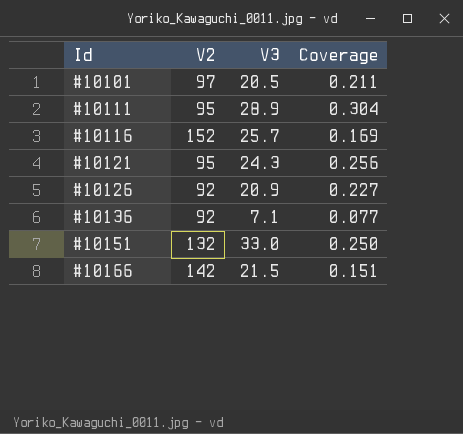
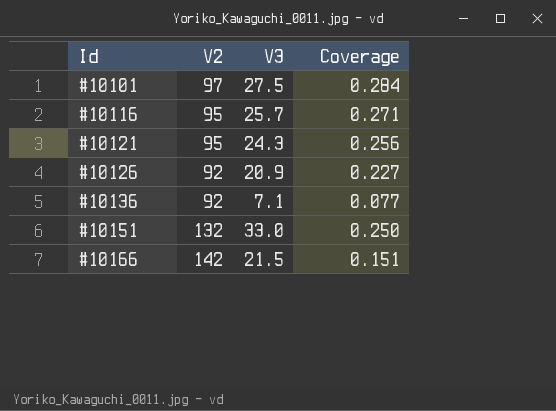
row #10111: 95 | 28.9 | 0.304 -> none
#10101 | V3: 20.5 -> 27.5
#10101 | Coverage: 0.211 -> 0.284
#10116 | V2: 152 -> 95
#10116 | Coverage: 0.169 -> 0.271

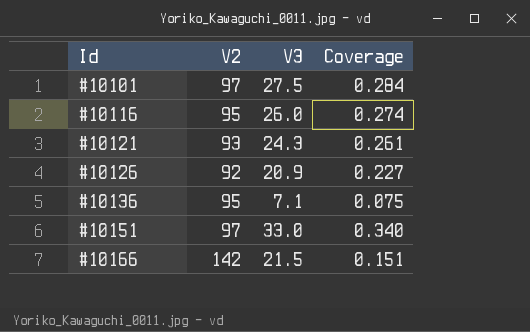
#10116 | V3: 25.7 -> 26.0
#10116 | Coverage: 0.271 -> 0.274
#10121 | V2: 95 -> 93
#10121 | Coverage: 0.256 -> 0.261
#10136 | V2: 92 -> 95
#10136 | Coverage: 0.077 -> 0.075
#10151 | V2: 132 -> 97
#10151 | Coverage: 0.250 -> 0.340

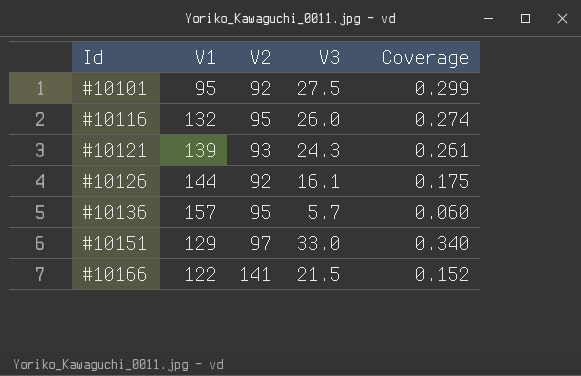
column V1 | position: none -> 2
#10101 | V2: 97 -> 92
#10101 | Coverage: 0.284 -> 0.299
#10126 | V3: 20.9 -> 16.1
#10126 | Coverage: 0.227 -> 0.175
#10136 | V3: 7.1 -> 5.7
#10136 | Coverage: 0.075 -> 0.060
#10166 | V2: 142 -> 141
#10166 | Coverage: 0.151 -> 0.152

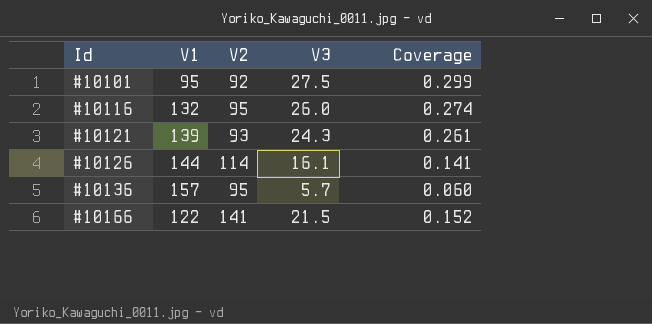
row #10151: 129 | 97 | 33.0 | 0.340 -> none
#10126 | V2: 92 -> 114
#10126 | Coverage: 0.175 -> 0.141

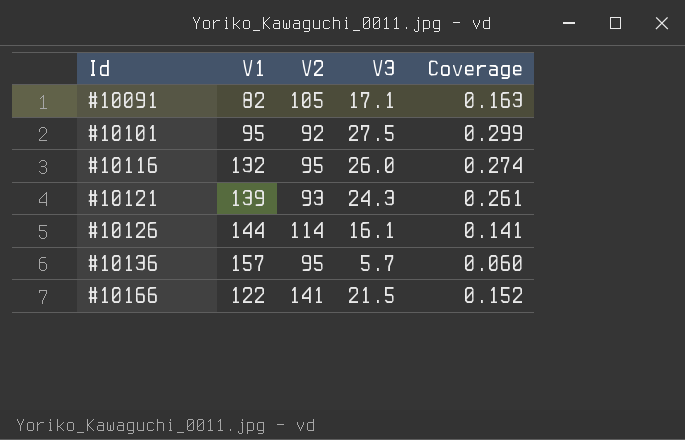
row #10091: none -> 82 | 105 | 17.1 | 0.163

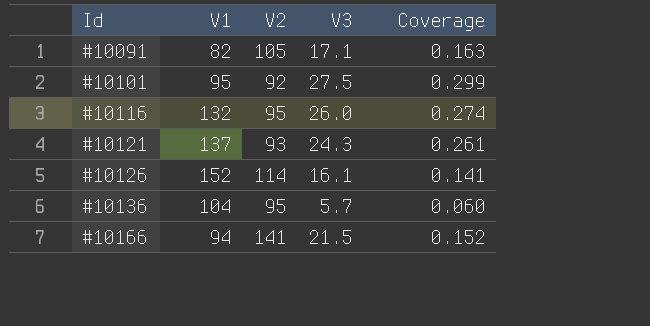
#10121 | V1: 139 -> 137
#10126 | V1: 144 -> 152
#10136 | V1: 157 -> 104
#10166 | V1: 122 -> 94

